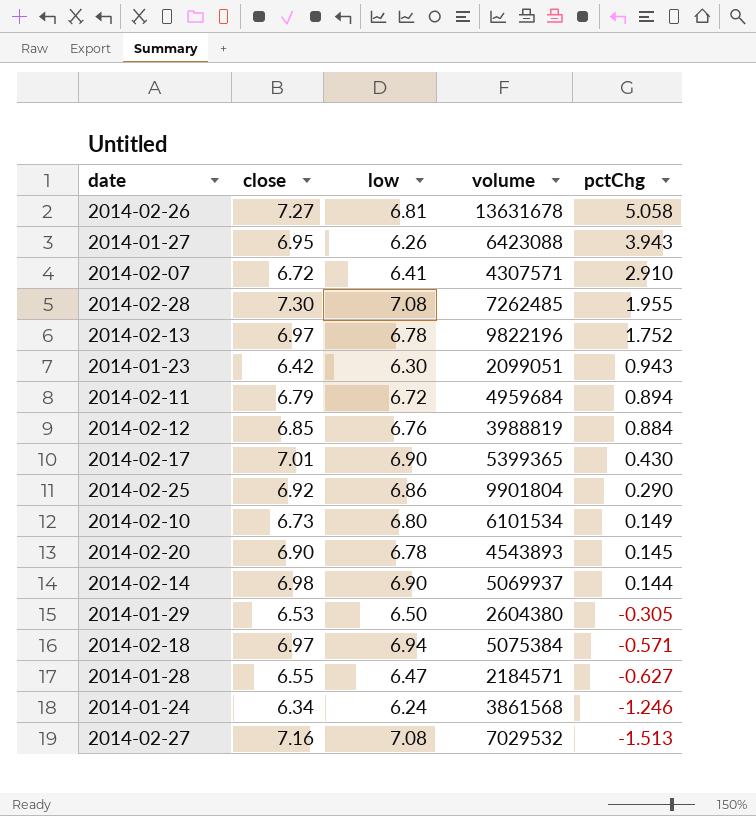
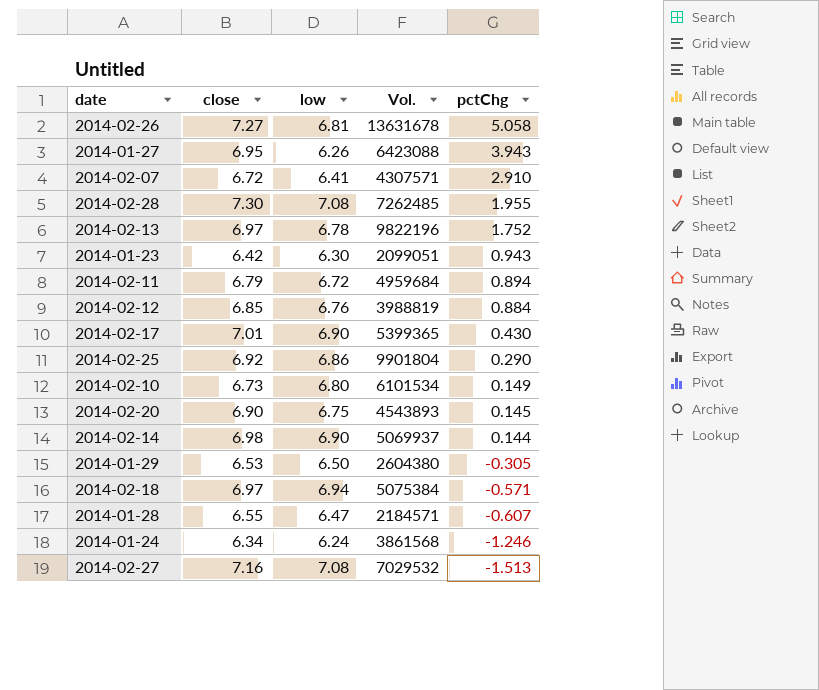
column name: volume -> Vol.
2014-02-20 | low: 6.78 -> 6.75
2014-01-28 | pctChg: -0.627 -> -0.607

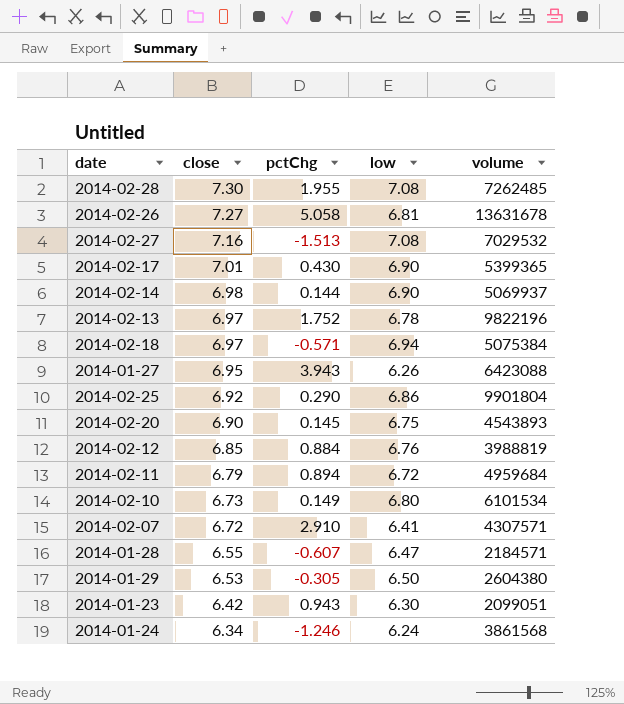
row order: pctChg descending -> close descending
column pctChg | position: 5 -> 3
column name: Vol. -> volume

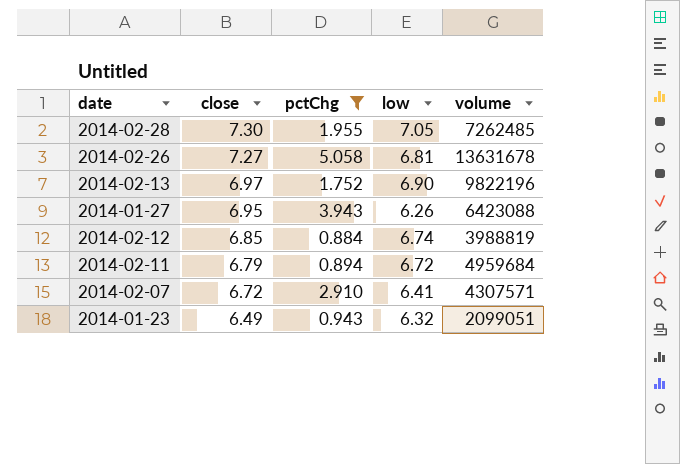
filter: none -> pctChg >= 0.884
2014-02-28 | low: 7.08 -> 7.05
2014-02-13 | low: 6.78 -> 6.90
2014-02-12 | low: 6.76 -> 6.74
2014-01-23 | close: 6.42 -> 6.49
2014-01-23 | low: 6.30 -> 6.32

